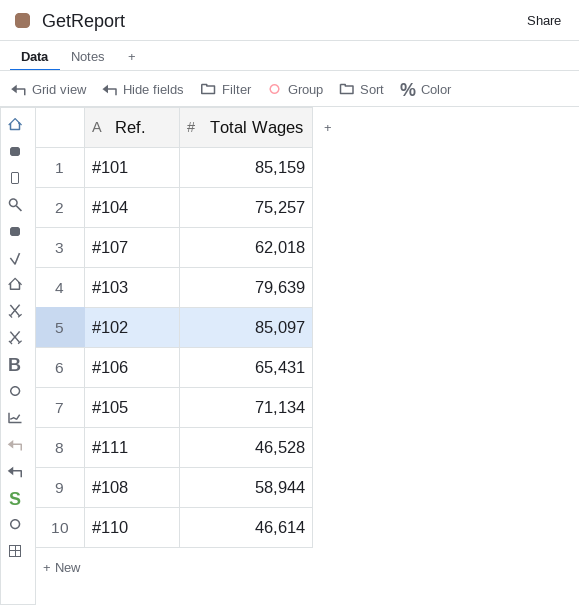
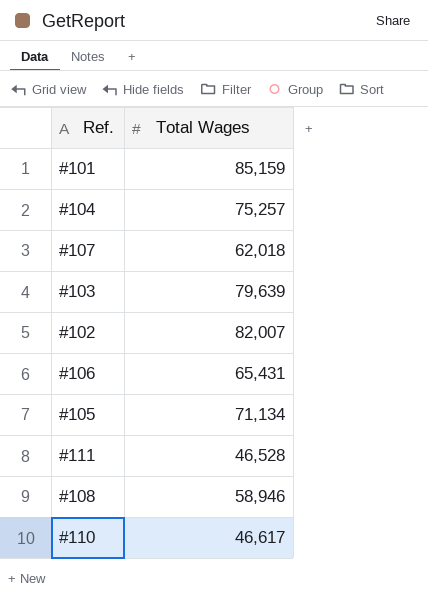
#102 | Total Wages: 85,097 -> 82,007
#108 | Total Wages: 58,944 -> 58,946
#110 | Total Wages: 46,614 -> 46,617

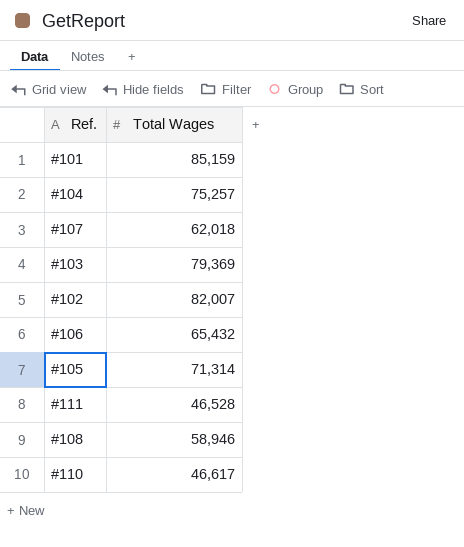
#103 | Total Wages: 79,639 -> 79,369
#106 | Total Wages: 65,431 -> 65,432
#105 | Total Wages: 71,134 -> 71,314

